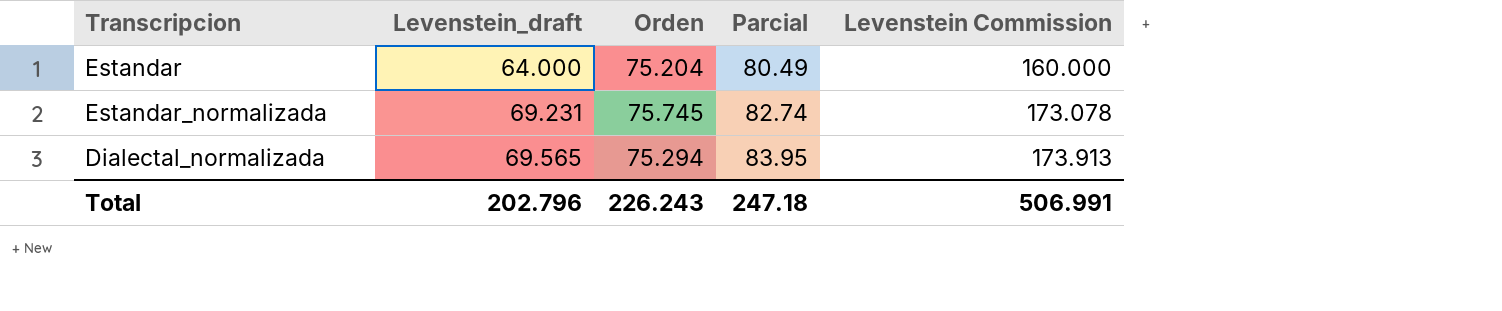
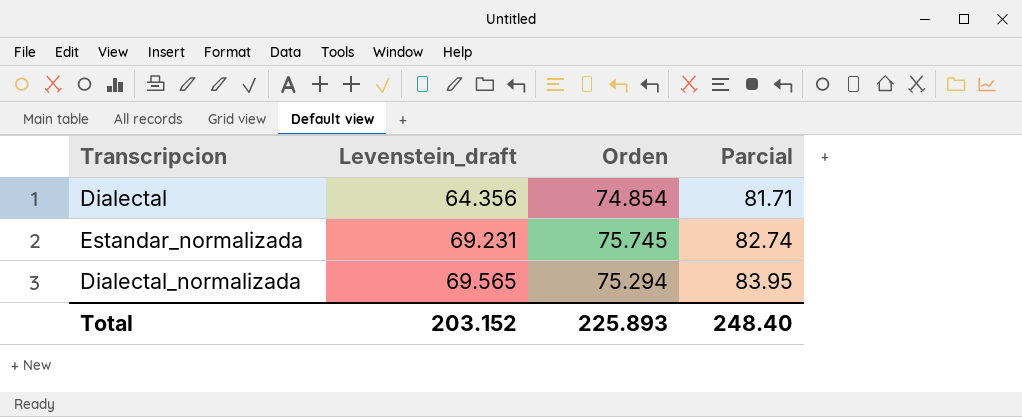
column Levenstein Commission | formula: [Levenstein_draft] * 2.5 -> none
row Estandar: 64.000 | 75.204 | 80.49 | 160.000 -> none
row Dialectal: none -> 64.356 | 74.854 | 81.71
Total | Levenstein_draft: 202.796 -> 203.152
Total | Orden: 226.243 -> 225.893
Total | Parcial: 247.18 -> 248.40

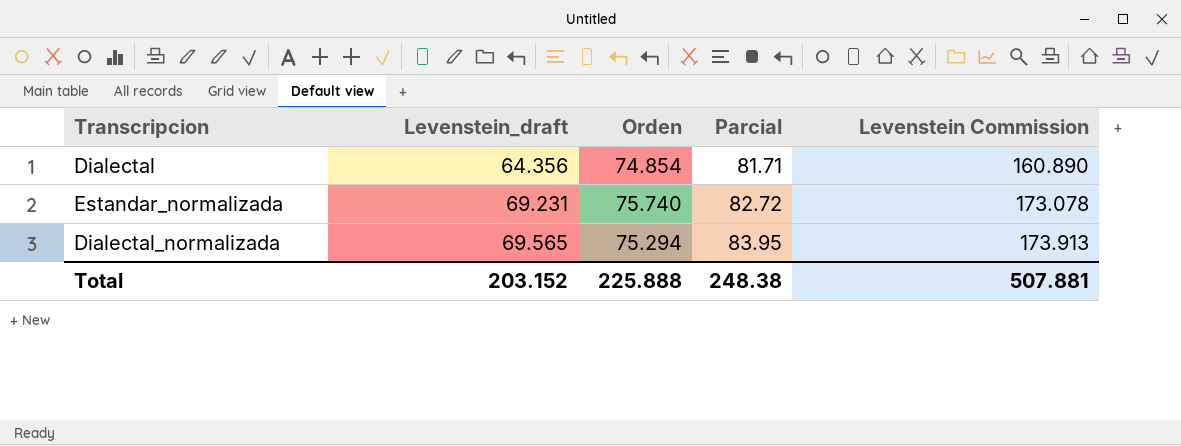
column Levenstein Commission | formula: none -> [Levenstein_draft] * 2.5
Estandar_normalizada | Orden: 75.745 -> 75.740
Estandar_normalizada | Parcial: 82.74 -> 82.72
Total | Orden: 225.893 -> 225.888
Total | Parcial: 248.40 -> 248.38

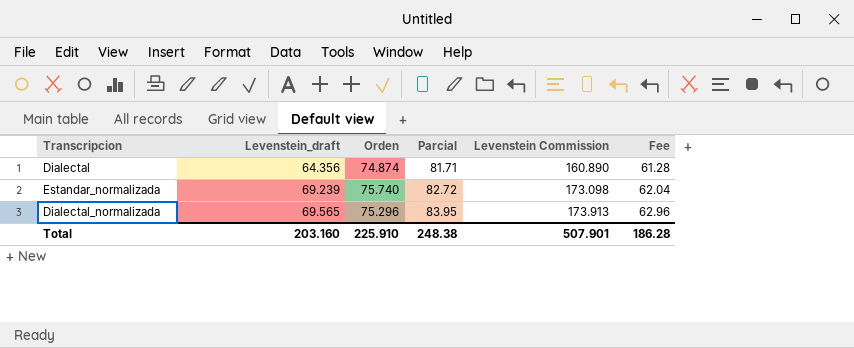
column Fee | formula: none -> [Parcial] * 0.75
Dialectal | Orden: 74.854 -> 74.874
Estandar_normalizada | Levenstein_draft: 69.231 -> 69.239
Estandar_normalizada | Levenstein Commission: 173.078 -> 173.098
Dialectal_normalizada | Orden: 75.294 -> 75.296
Total | Levenstein_draft: 203.152 -> 203.160
Total | Orden: 225.888 -> 225.910
Total | Levenstein Commission: 507.881 -> 507.901

